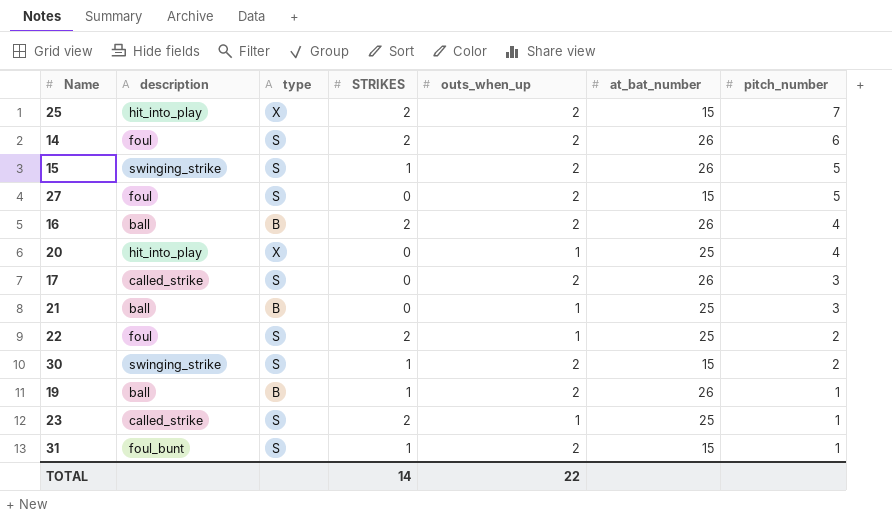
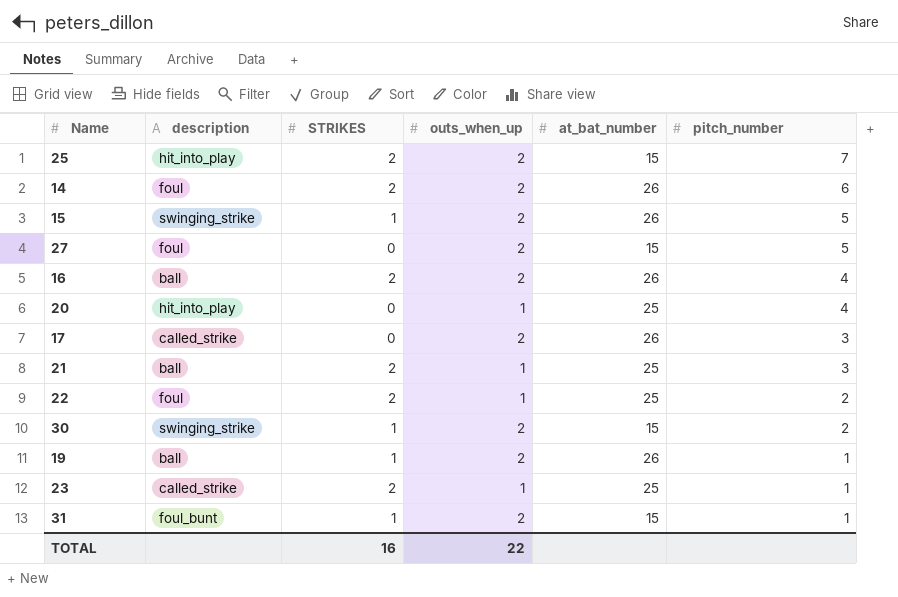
column type | position: 3 -> none
21 | STRIKES: 0 -> 2
TOTAL | STRIKES: 14 -> 16

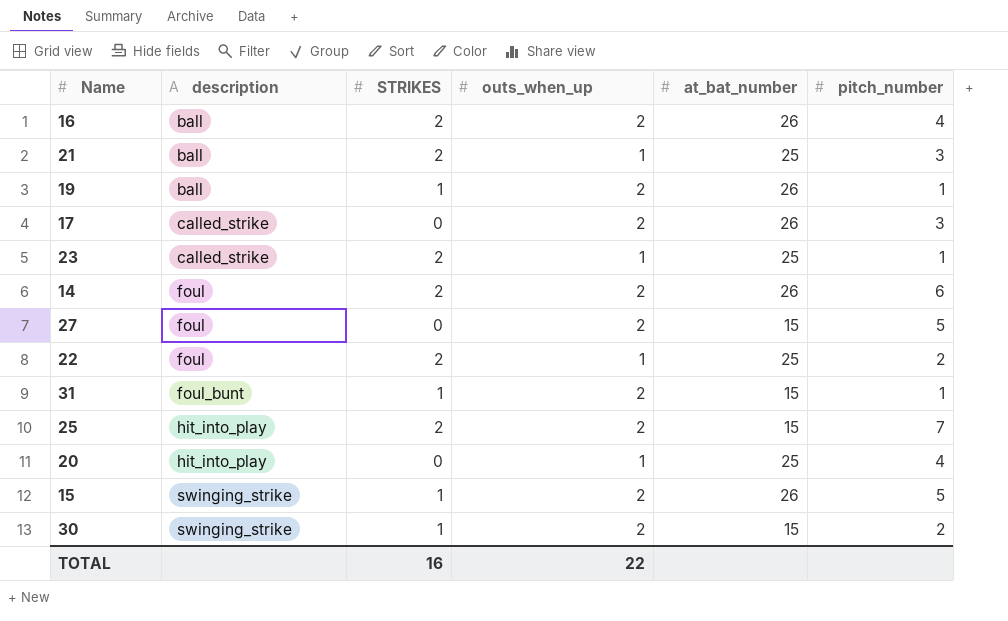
row order: pitch_number descending -> description ascending

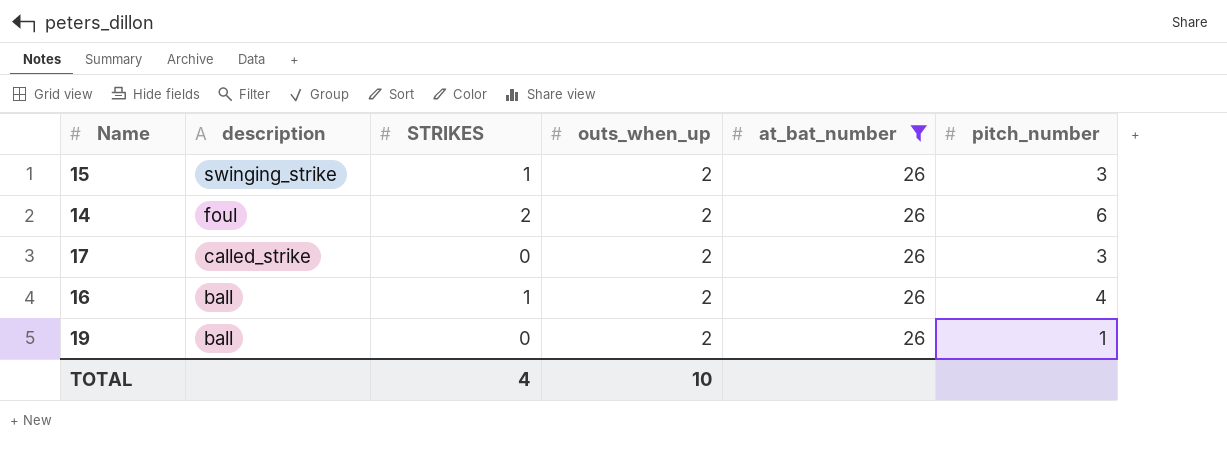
filter: none -> at_bat_number = 26
row order: description ascending -> description descending
15 | pitch_number: 5 -> 3
16 | STRIKES: 2 -> 1
19 | STRIKES: 1 -> 0
TOTAL | STRIKES: 16 -> 4
TOTAL | outs_when_up: 22 -> 10

